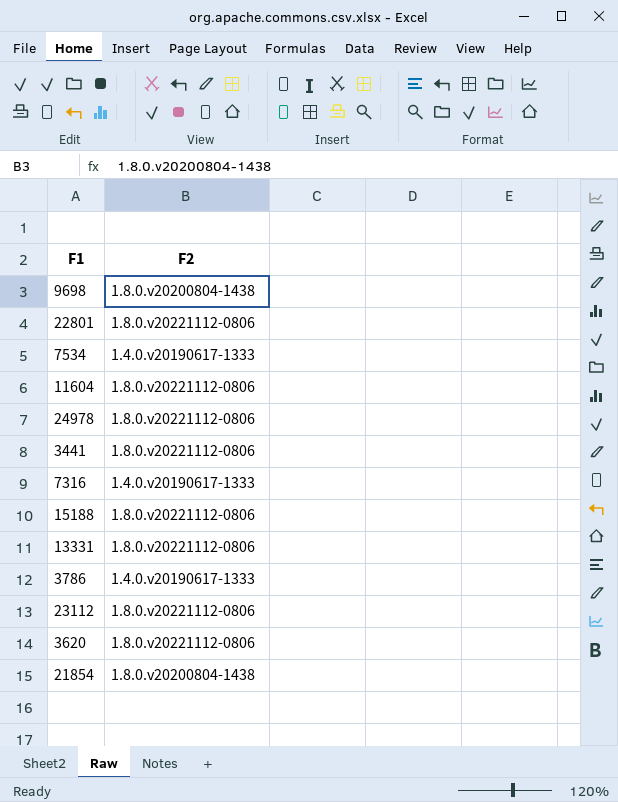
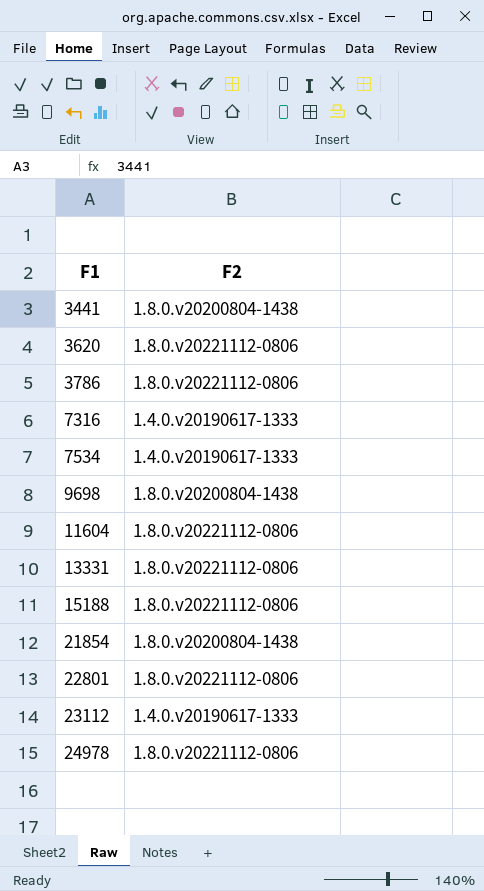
row order: none -> F1 ascending
3441 | F2: 1.8.0.v20221112-0806 -> 1.8.0.v20200804-1438
3786 | F2: 1.4.0.v20190617-1333 -> 1.8.0.v20221112-0806
23112 | F2: 1.8.0.v20221112-0806 -> 1.4.0.v20190617-1333

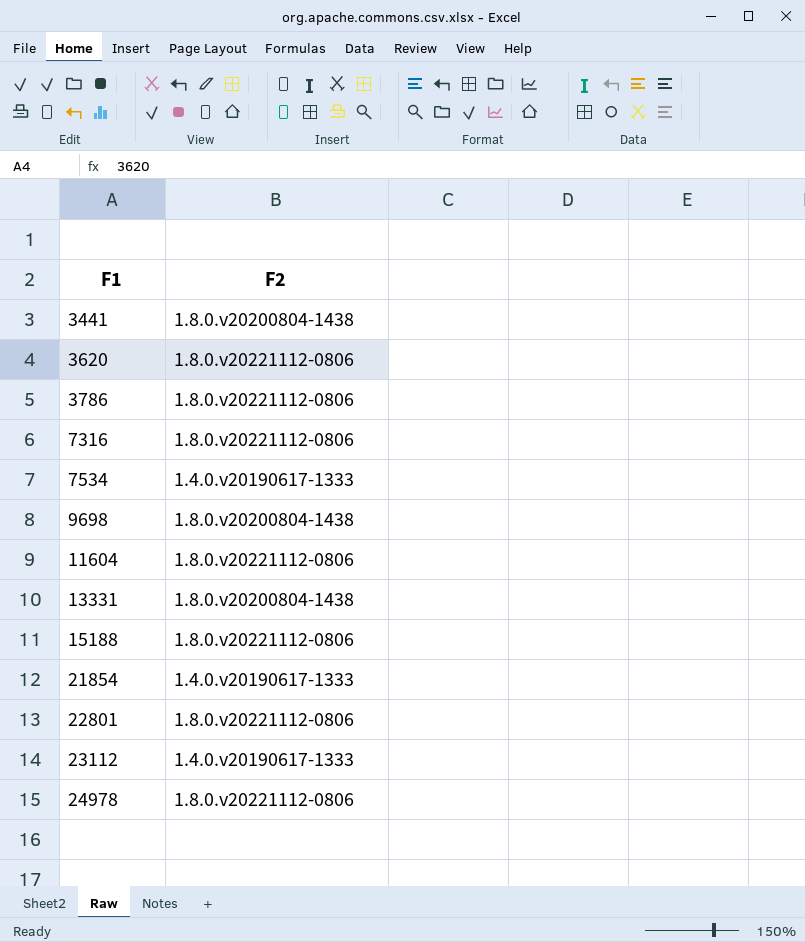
7316 | F2: 1.4.0.v20190617-1333 -> 1.8.0.v20221112-0806
13331 | F2: 1.8.0.v20221112-0806 -> 1.8.0.v20200804-1438
21854 | F2: 1.8.0.v20200804-1438 -> 1.4.0.v20190617-1333

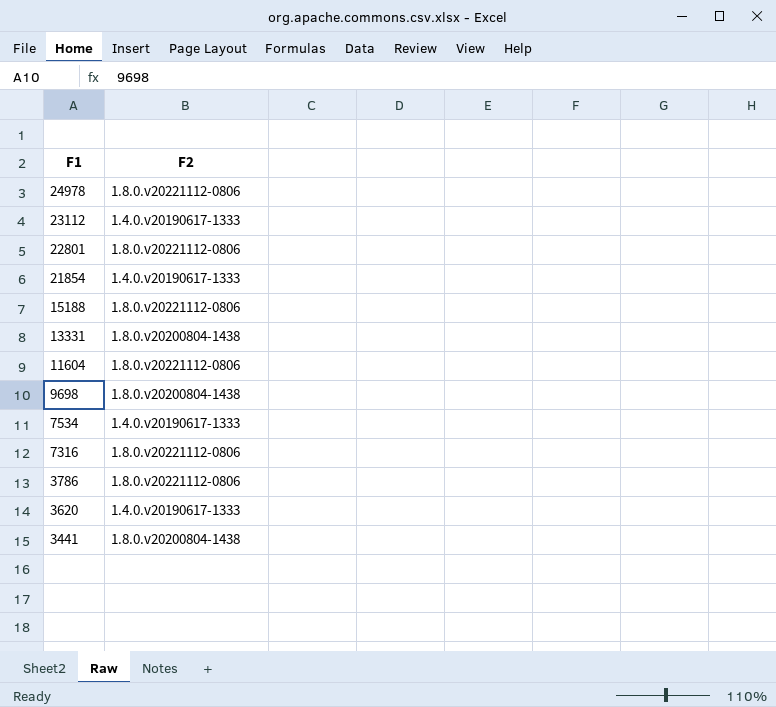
row order: F1 ascending -> F1 descending
3620 | F2: 1.8.0.v20221112-0806 -> 1.4.0.v20190617-1333

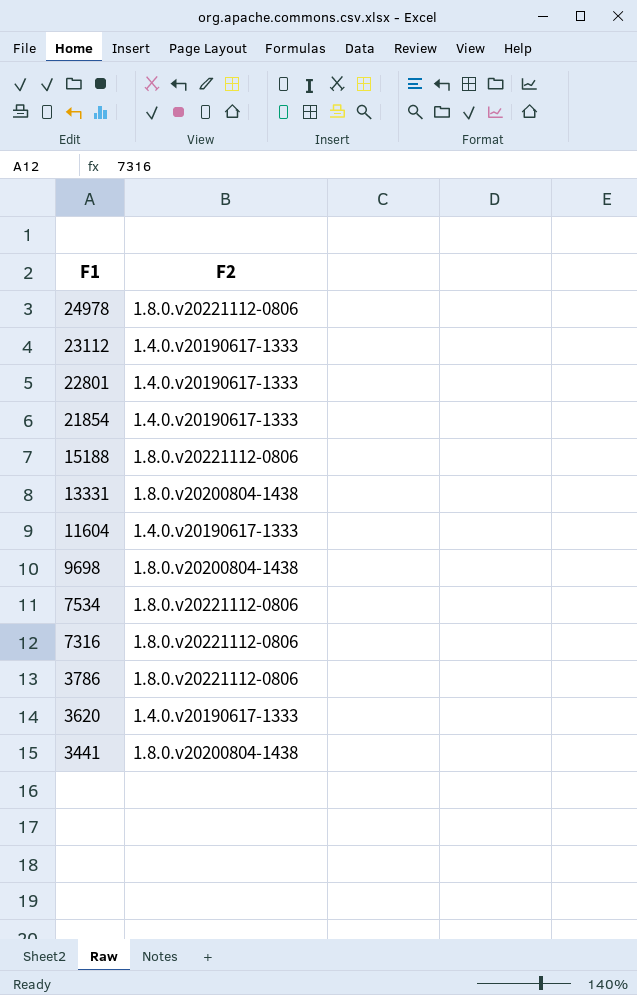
22801 | F2: 1.8.0.v20221112-0806 -> 1.4.0.v20190617-1333
11604 | F2: 1.8.0.v20221112-0806 -> 1.4.0.v20190617-1333
7534 | F2: 1.4.0.v20190617-1333 -> 1.8.0.v20221112-0806

